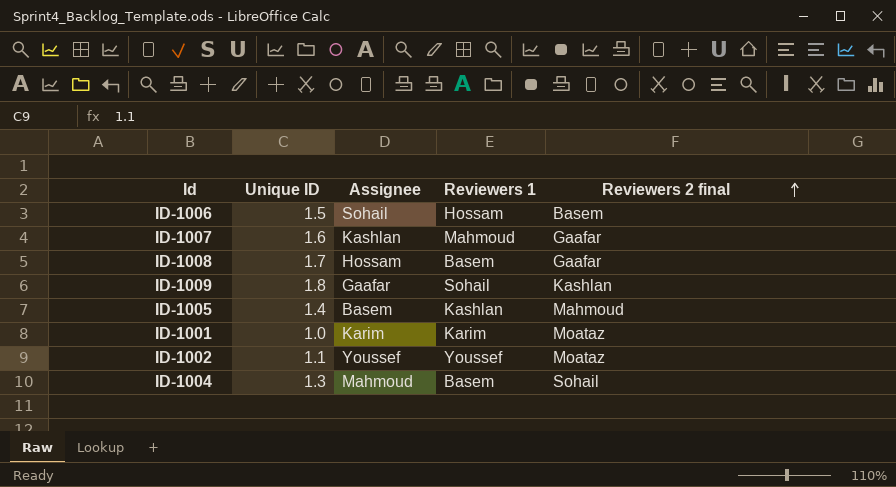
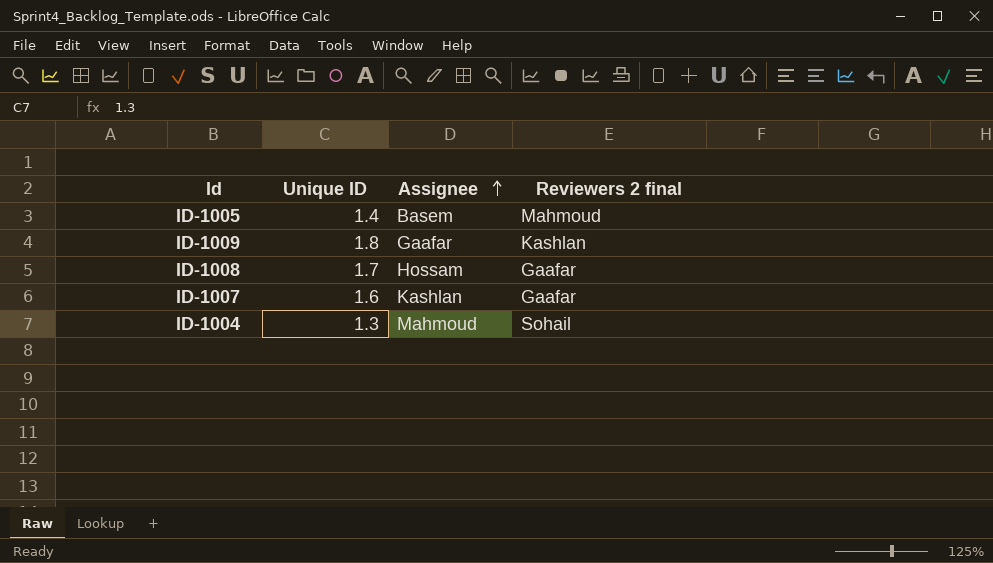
row order: Reviewers 2 final ascending -> Assignee ascending
column Reviewers 1 | position: 4 -> none
row ID-1006: 1.5 | Sohail | Hossam | Basem -> none
row ID-1001: 1.0 | Karim | Karim | Moataz -> none
row ID-1002: 1.1 | Youssef | Youssef | Moataz -> none

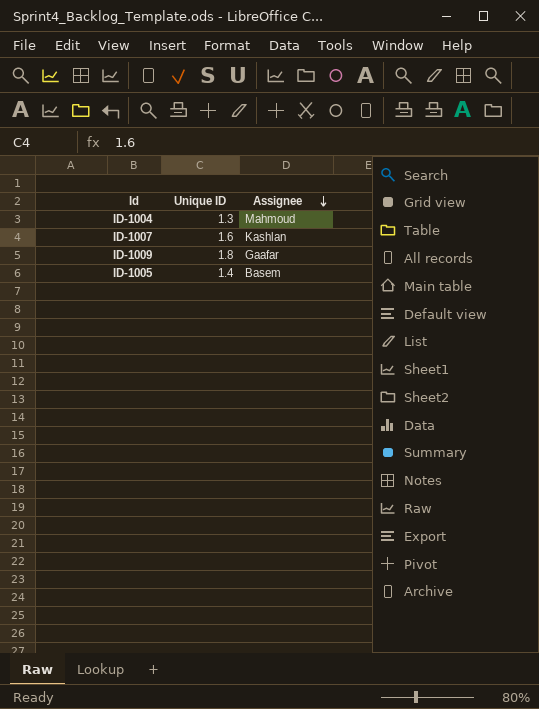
row order: Assignee ascending -> Assignee descending
column Reviewers 2 final | position: 4 -> none
row ID-1008: 1.7 | Hossam | Gaafar -> none

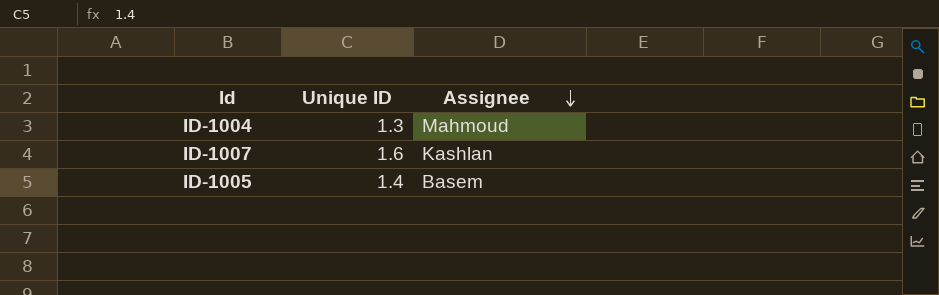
row ID-1009: 1.8 | Gaafar -> none

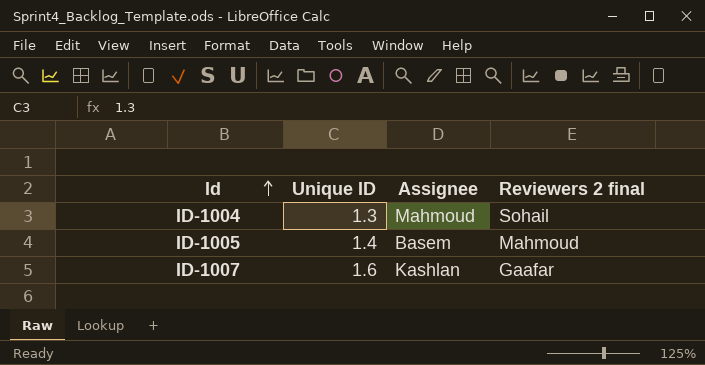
row order: Assignee descending -> Id ascending
column Reviewers 2 final | position: none -> 4

